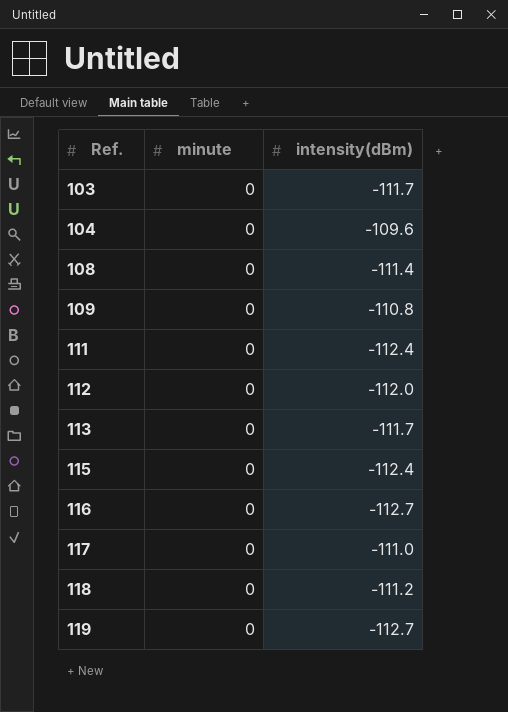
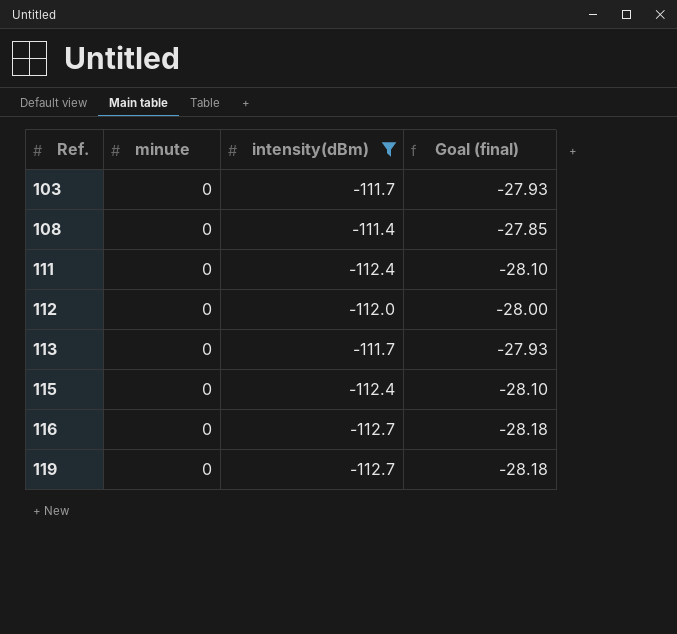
filter: none -> intensity(dBm) <= -111.4
column Goal (final) | formula: none -> [intensity(dBm)] * 0.25

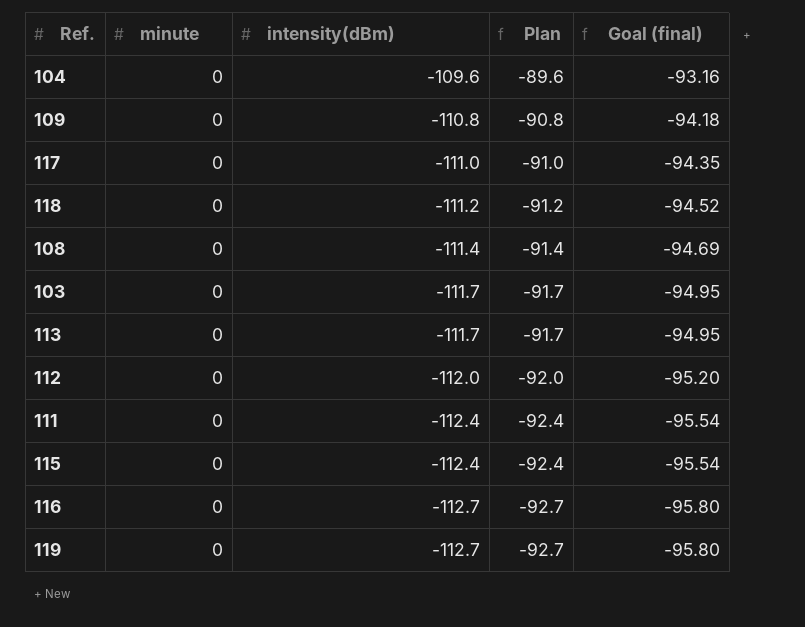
filter: intensity(dBm) <= -111.4 -> none
row order: Ref. ascending -> intensity(dBm) descending
column Plan | formula: none -> [intensity(dBm)] + 20
column Goal (final) | formula: [intensity(dBm)] * 0.25 -> [intensity(dBm)] * 0.85

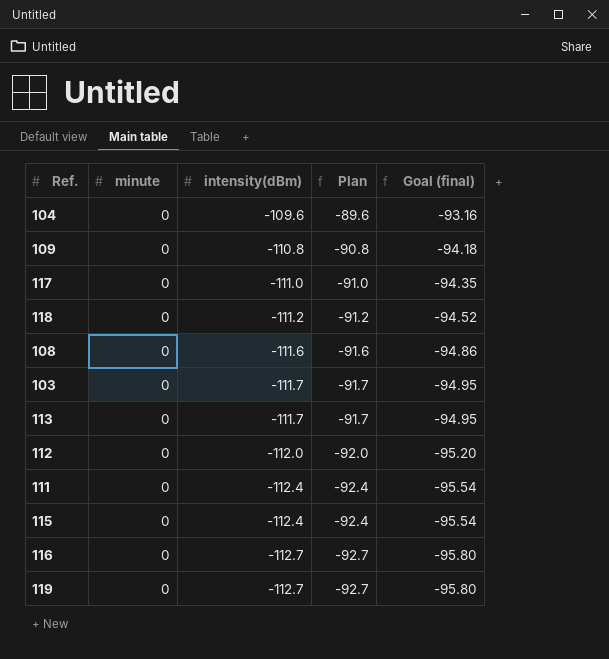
108 | intensity(dBm): -111.4 -> -111.6
108 | Plan: -91.4 -> -91.6
108 | Goal (final): -94.69 -> -94.86

